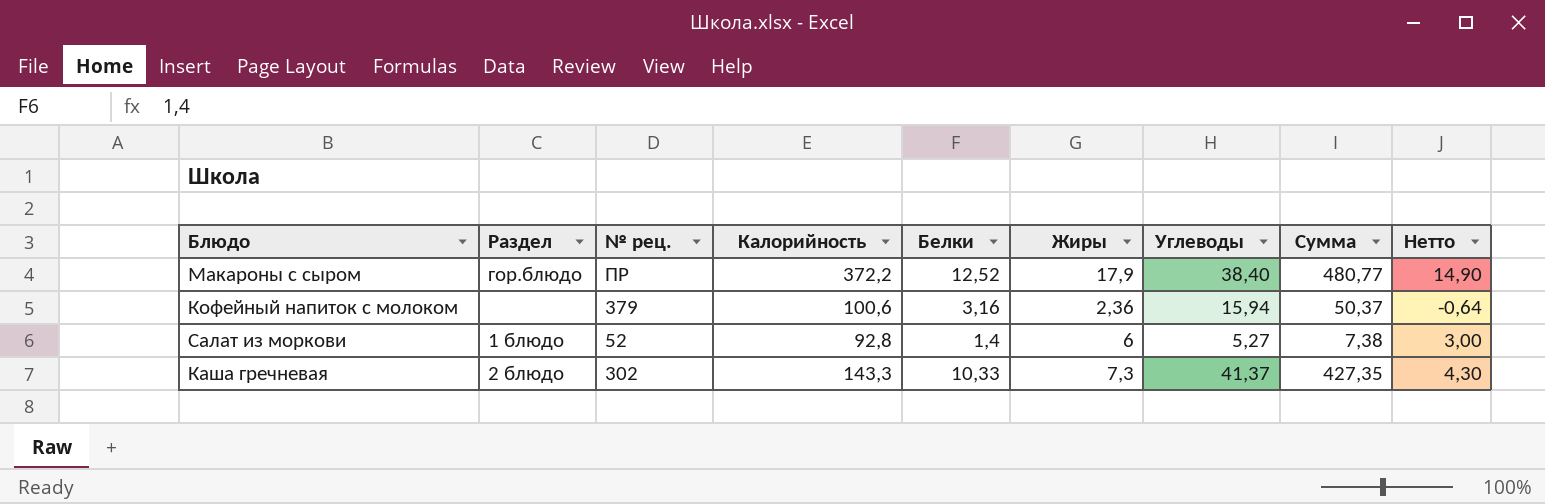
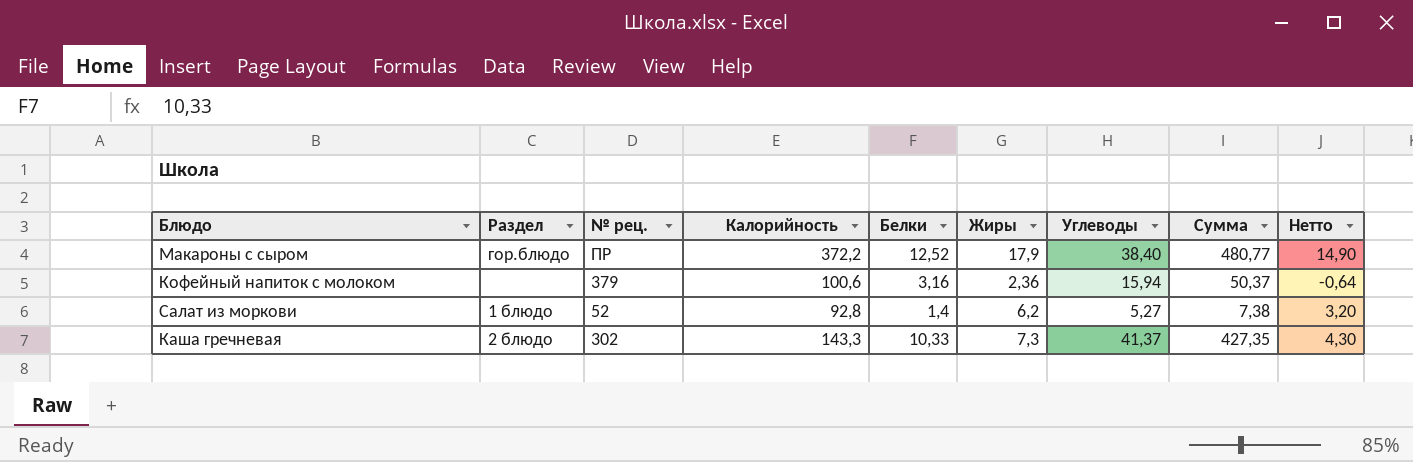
Салат из моркови | Жиры: 6 -> 6,2
Салат из моркови | Нетто: 3,00 -> 3,20

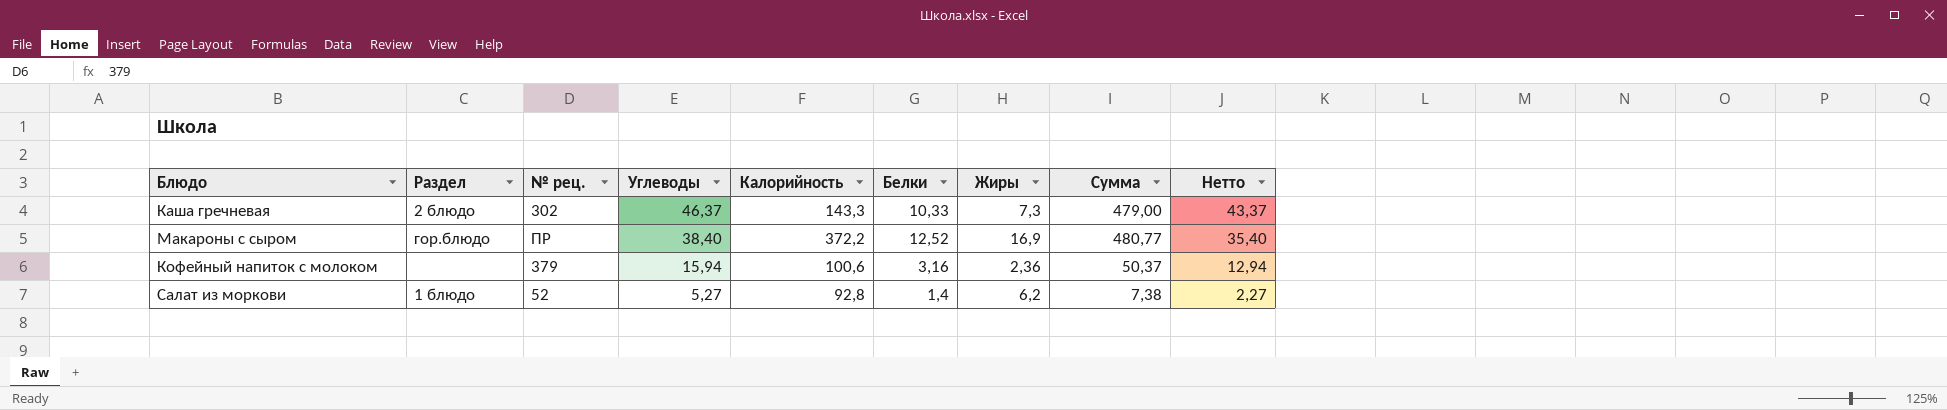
row order: none -> Углеводы descending
column Углеводы | position: 7 -> 4
column Нетто | formula: [Жиры] - 3 -> [Углеводы] - 3
Каша гречневая | Углеводы: 41,37 -> 46,37
Каша гречневая | Сумма: 427,35 -> 479,00
Макароны с сыром | Жиры: 17,9 -> 16,9

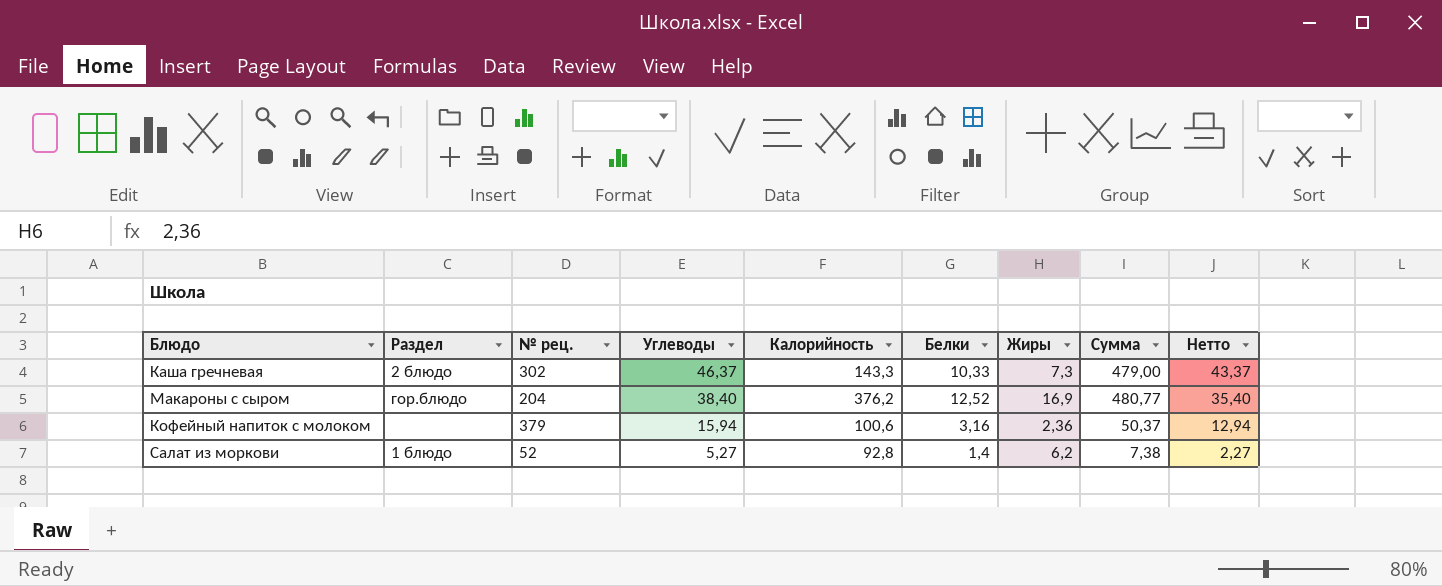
Макароны с сыром | № рец.: ПР -> 204
Макароны с сыром | Калорийность: 372,2 -> 376,2

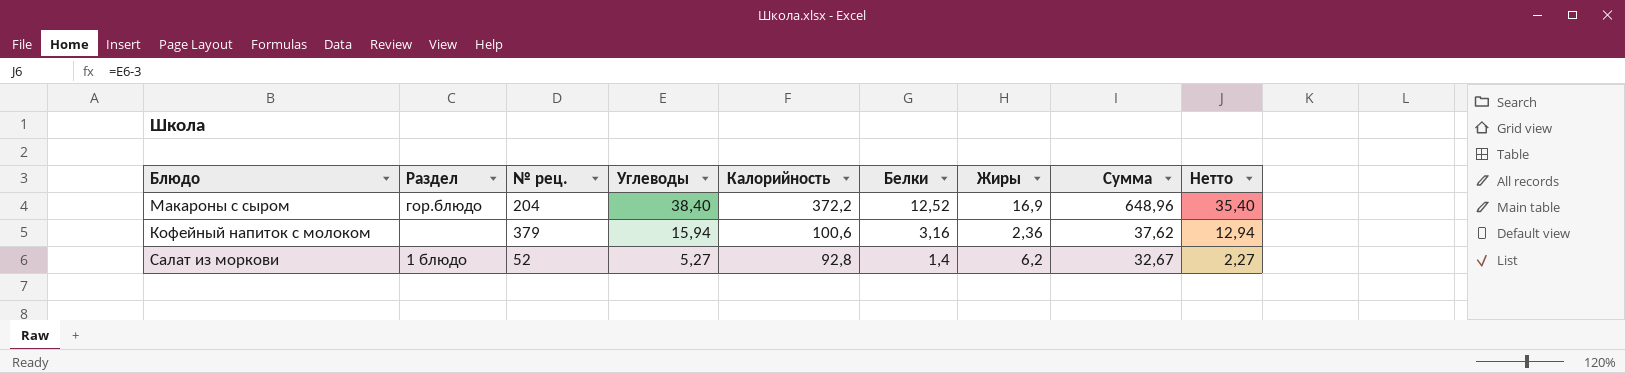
column Сумма | formula: [Углеводы] * [Белки] -> [Углеводы] * [Жиры]
row Каша гречневая: 2 блюдо | 302 | 46,37 | 143,3 | 10,33 | 7,3 | 479,00 | 43,37 -> none
Макароны с сыром | Калорийность: 376,2 -> 372,2

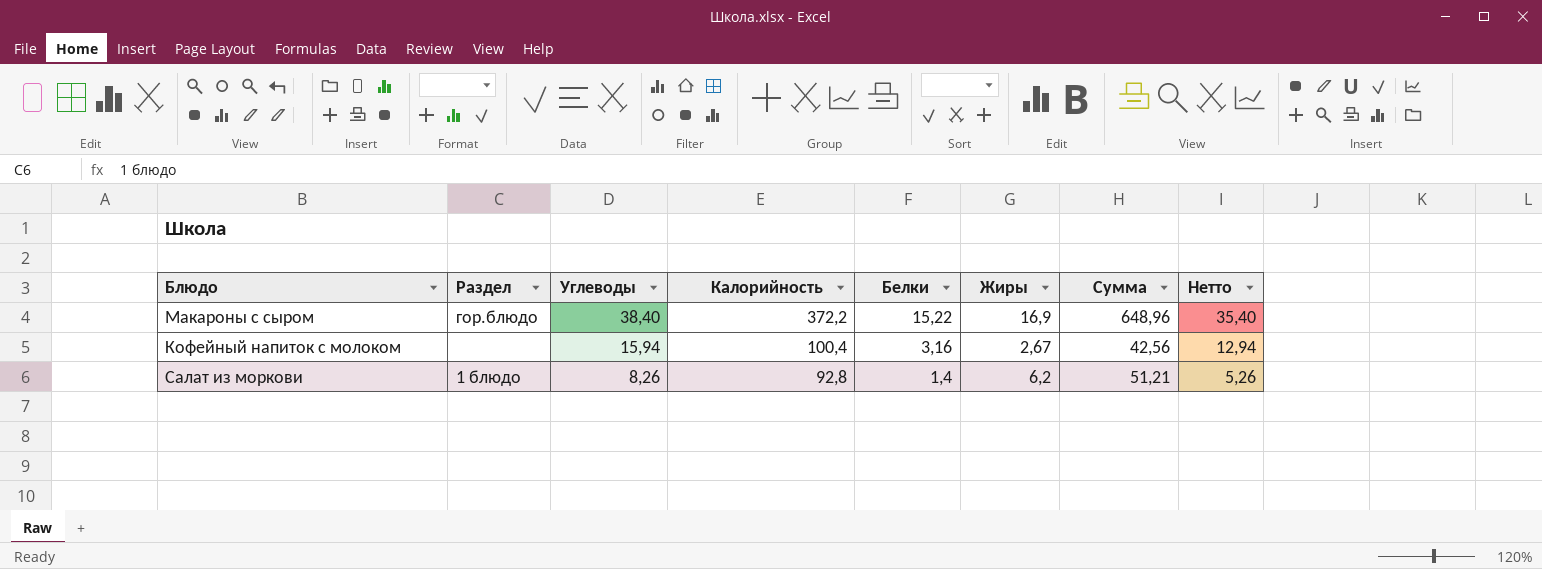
column № рец. | position: 3 -> none
Макароны с сыром | Белки: 12,52 -> 15,22
Кофейный напиток с молоком | Калорийность: 100,6 -> 100,4
Кофейный напиток с молоком | Жиры: 2,36 -> 2,67
Кофейный напиток с молоком | Сумма: 37,62 -> 42,56
Салат из моркови | Углеводы: 5,27 -> 8,26
Салат из моркови | Сумма: 32,67 -> 51,21
Салат из моркови | Нетто: 2,27 -> 5,26

